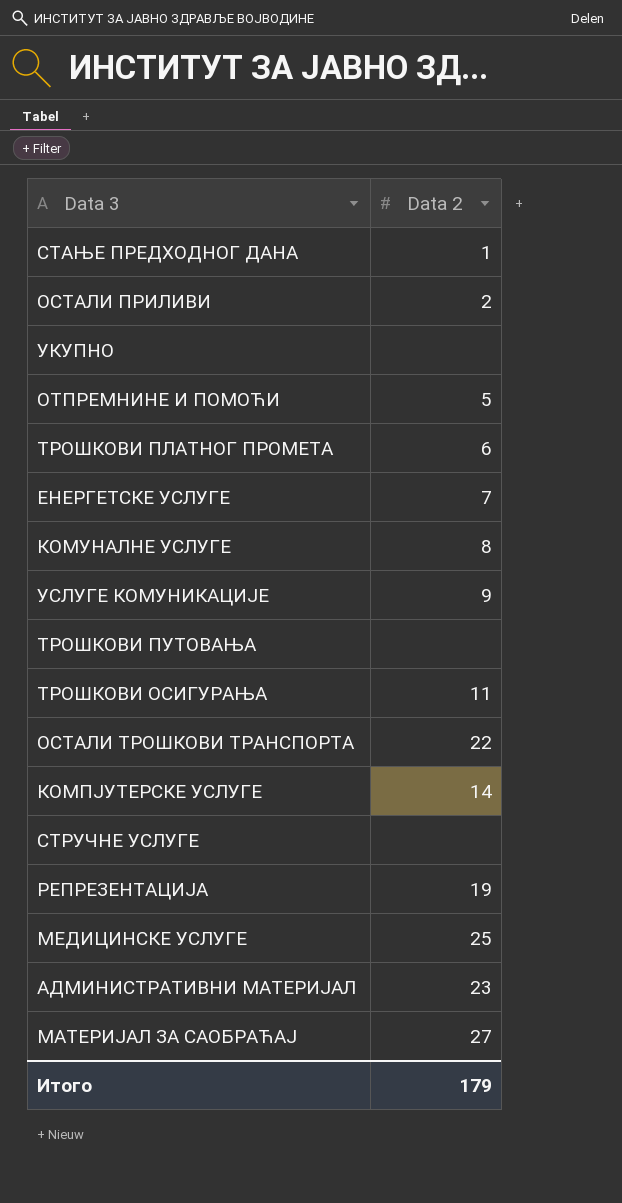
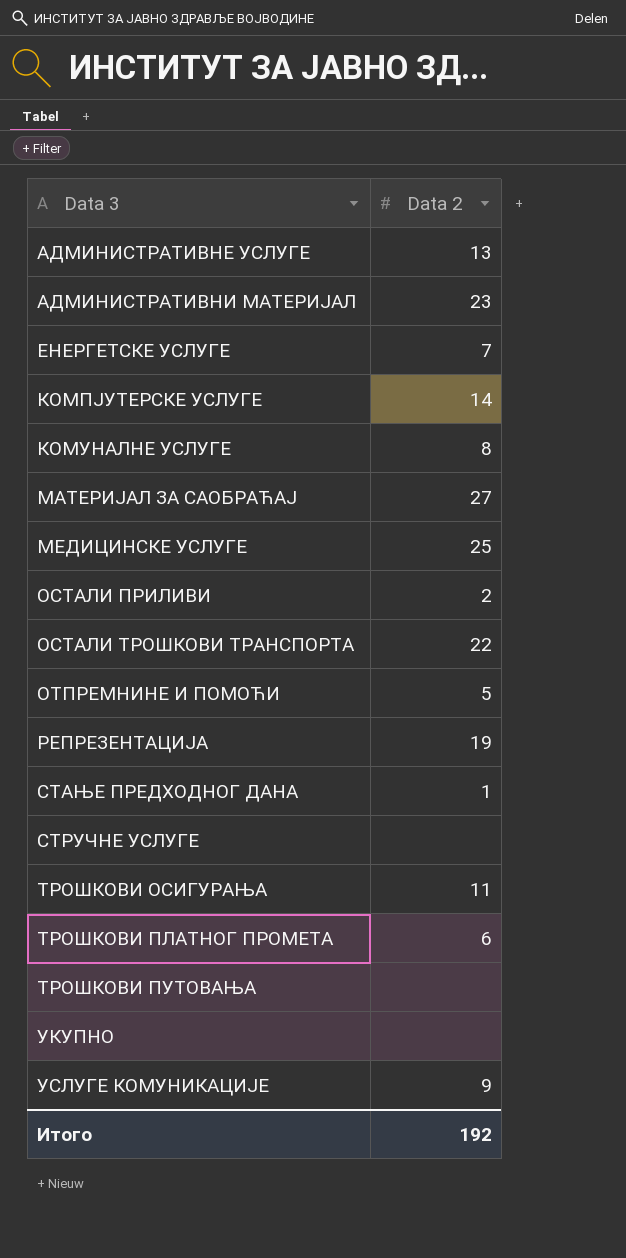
row order: none -> Data 3 ascending
row АДМИНИСТРАТИВНЕ УСЛУГЕ: none -> 13
Итого | Data 2: 179 -> 192

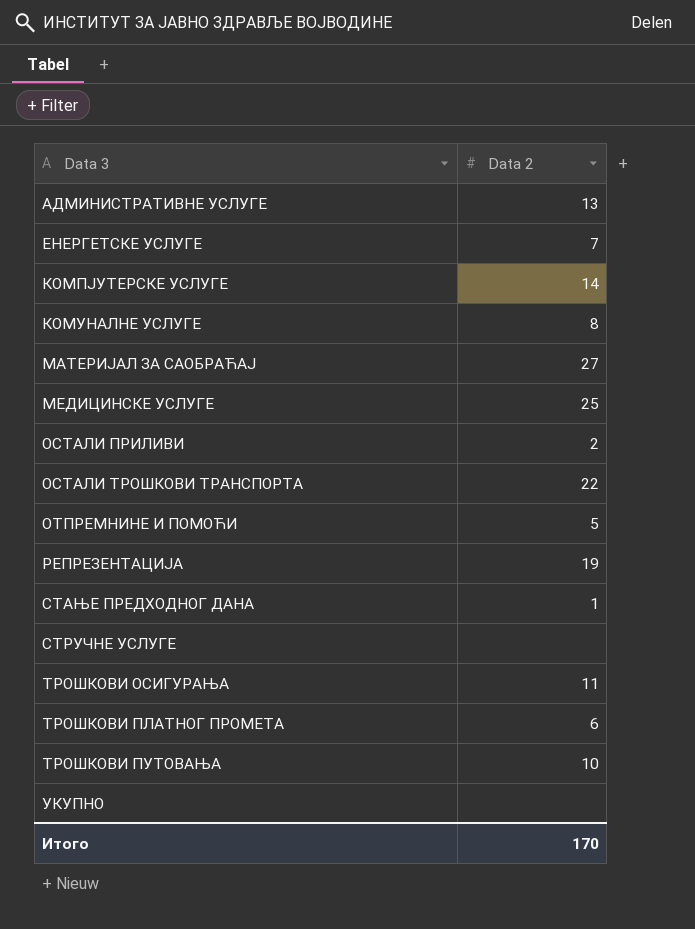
row АДМИНИСТРАТИВНИ МАТЕРИЈАЛ: 23 -> none
row УСЛУГЕ КОМУНИКАЦИЈЕ: 9 -> none
ТРОШКОВИ ПУТОВАЊА | Data 2: none -> 10
Итого | Data 2: 192 -> 170

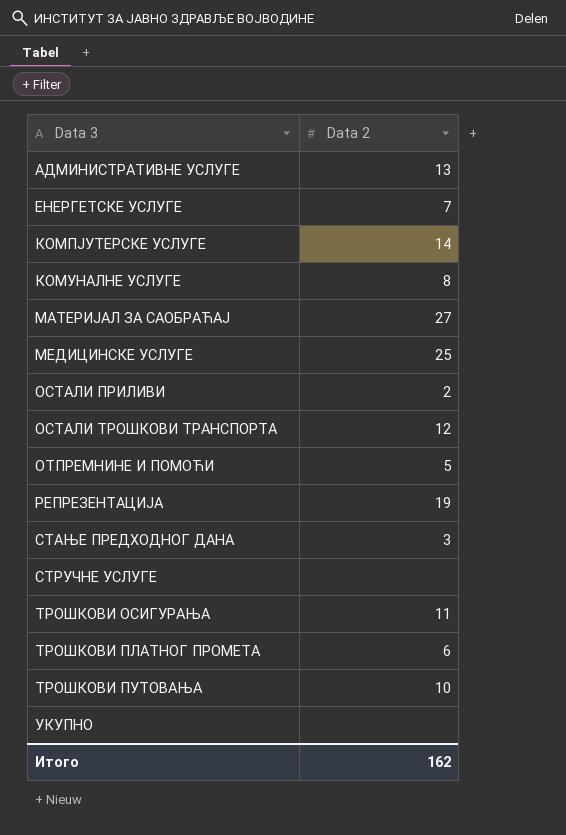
ОСТАЛИ ТРОШКОВИ ТРАНСПОРТА | Data 2: 22 -> 12
СТАЊЕ ПРЕДХОДНОГ ДАНА | Data 2: 1 -> 3
Итого | Data 2: 170 -> 162

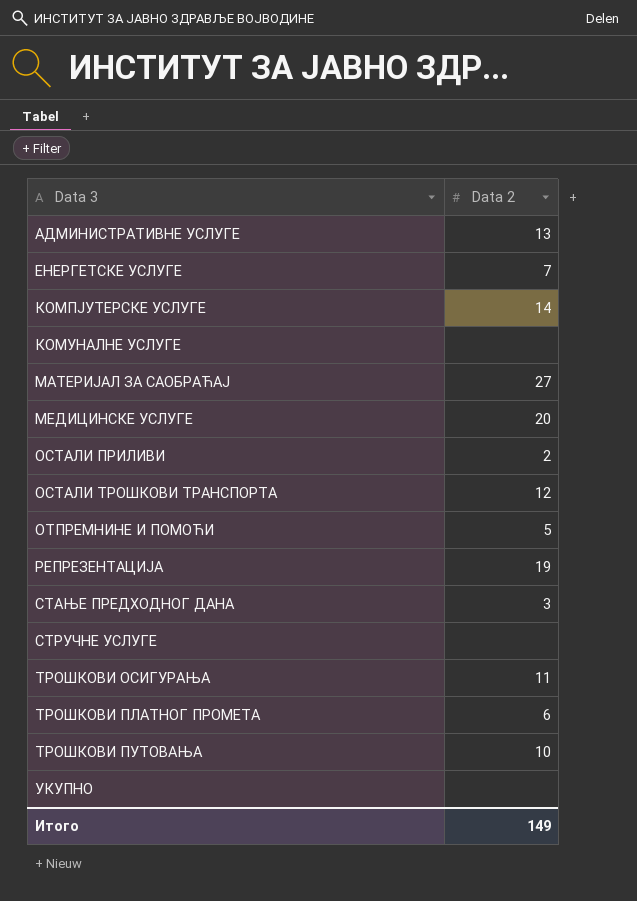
КОМУНАЛНЕ УСЛУГЕ | Data 2: 8 -> none
МЕДИЦИНСКЕ УСЛУГЕ | Data 2: 25 -> 20
Итого | Data 2: 162 -> 149

